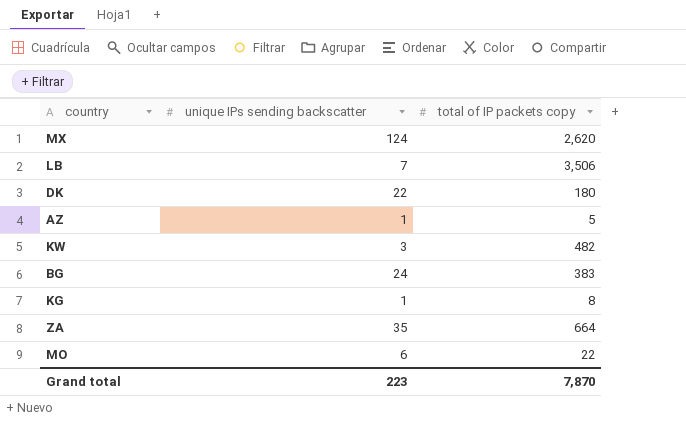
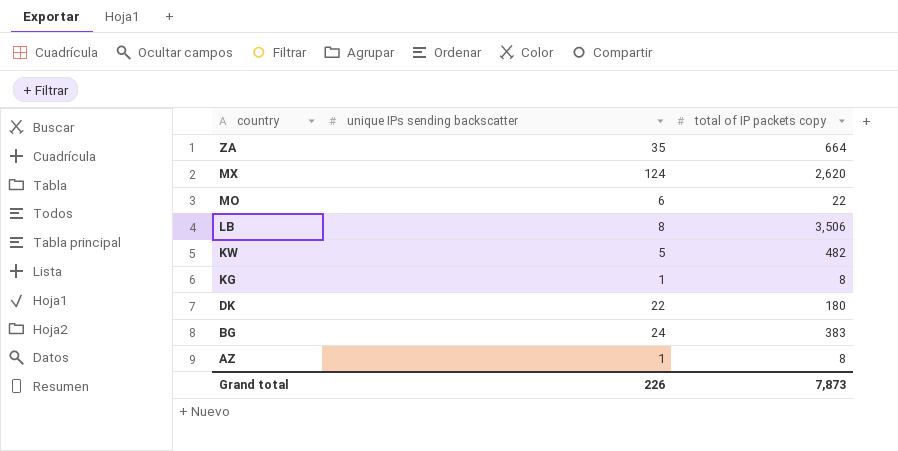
row order: none -> country descending
LB | unique IPs sending backscatter: 7 -> 8
KW | unique IPs sending backscatter: 3 -> 5
AZ | total of IP packets copy: 5 -> 8
Grand total | unique IPs sending backscatter: 223 -> 226
Grand total | total of IP packets copy: 7,870 -> 7,873

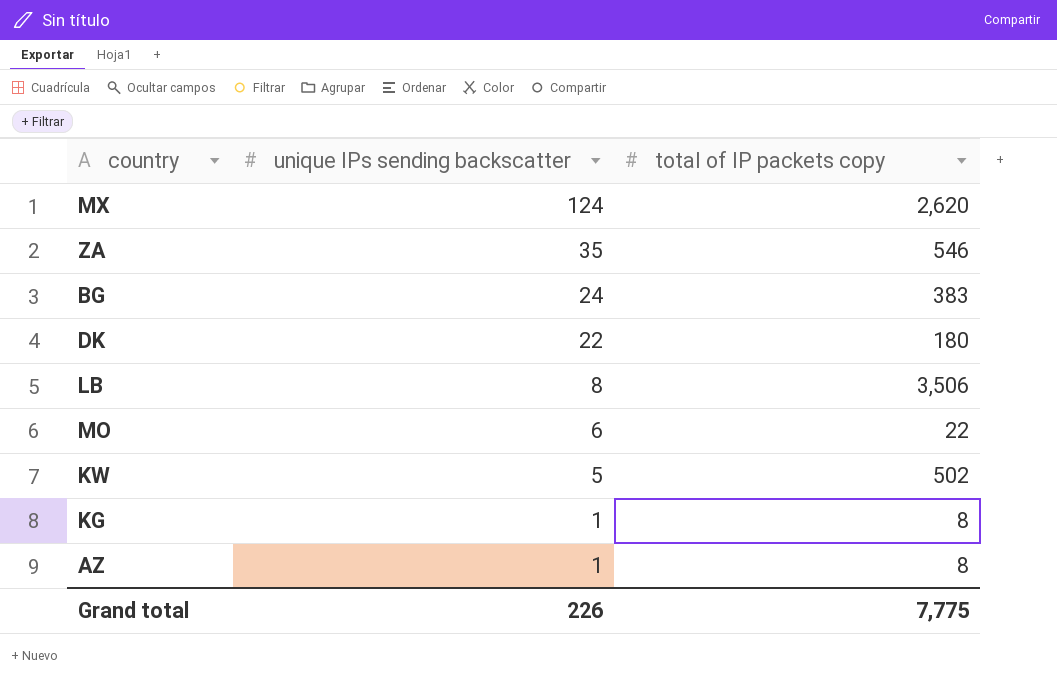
row order: country descending -> unique IPs sending backscatter descending
ZA | total of IP packets copy: 664 -> 546
KW | total of IP packets copy: 482 -> 502
Grand total | total of IP packets copy: 7,873 -> 7,775

